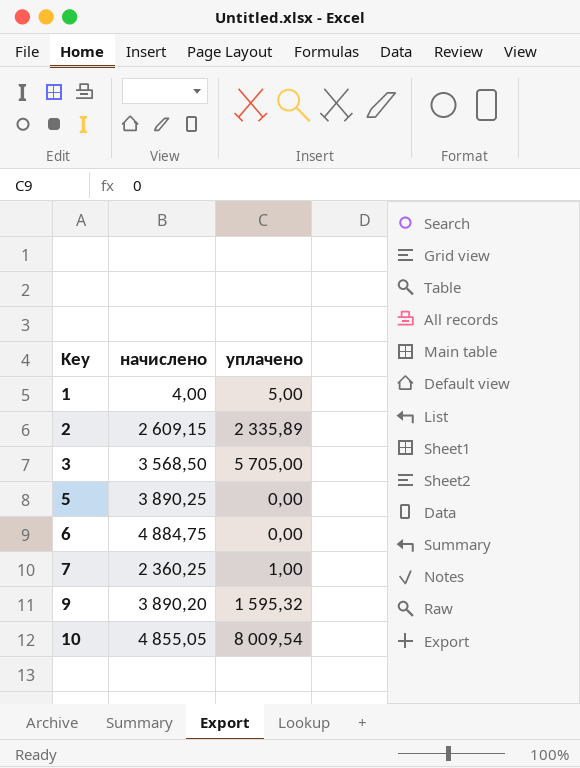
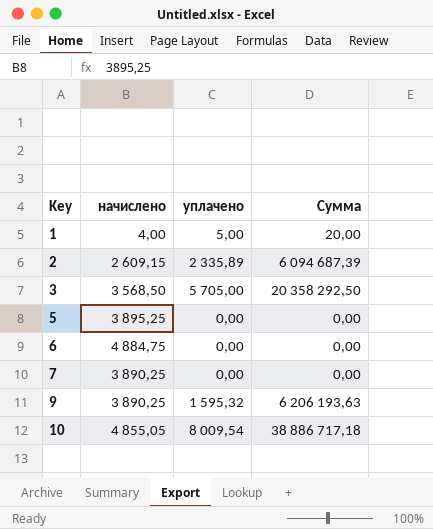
column Сумма | formula: none -> [начислено] * [уплачено]
5 | начислено: 3 890,25 -> 3 895,25
7 | начислено: 2 360,25 -> 3 890,25
7 | уплачено: 1,00 -> 0,00
9 | начислено: 3 890,20 -> 3 890,25

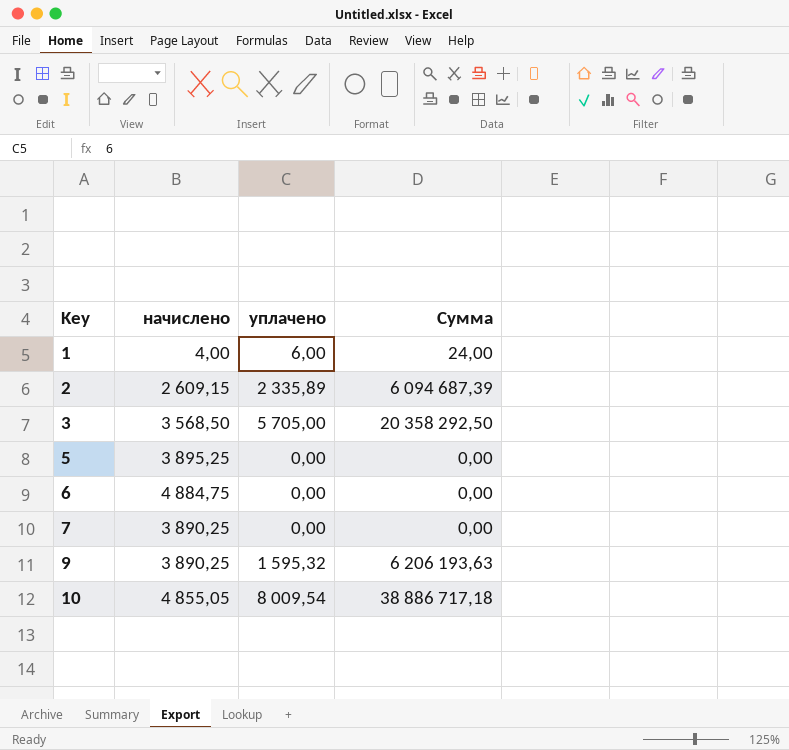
1 | уплачено: 5,00 -> 6,00
1 | Сумма: 20,00 -> 24,00

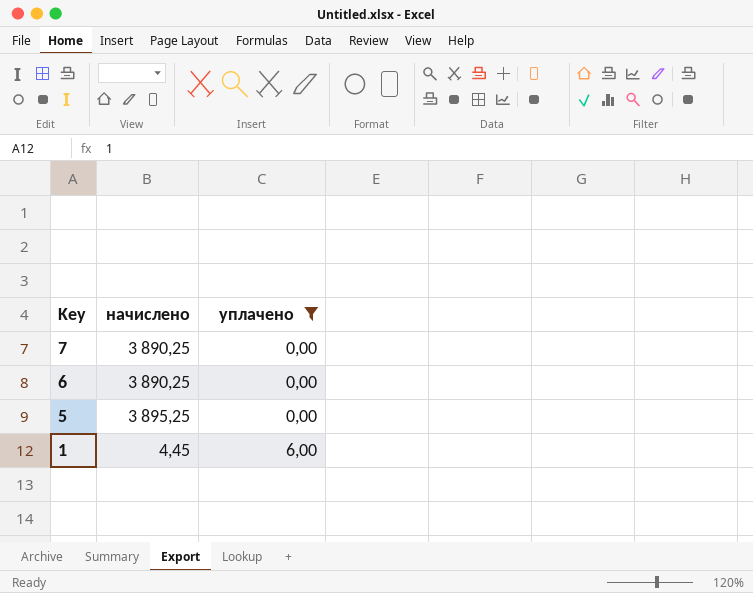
filter: none -> уплачено <= 6,00
row order: Key ascending -> Key descending
column Сумма | formula: [начислено] * [уплачено] -> none
6 | начислено: 4 884,75 -> 3 890,25
1 | начислено: 4,00 -> 4,45

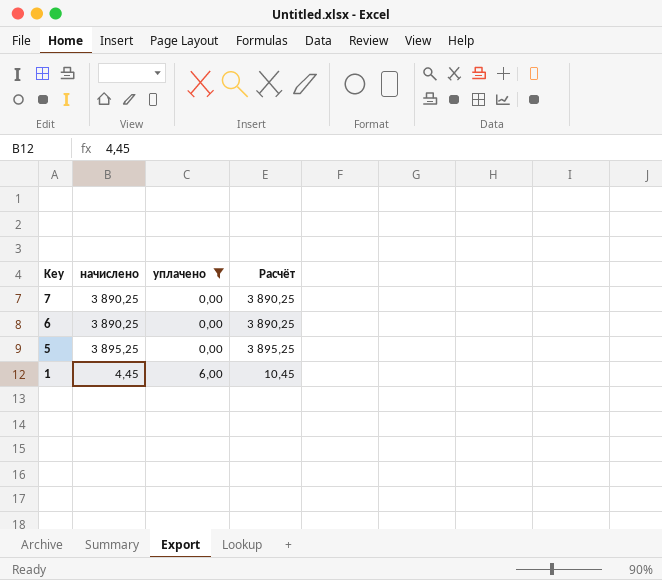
column Расчёт | formula: none -> [начислено] + [уплачено]

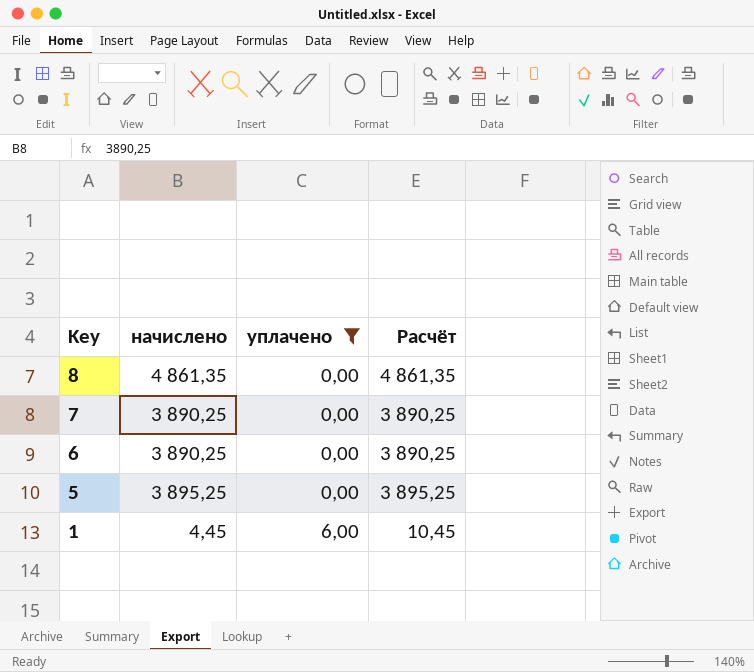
row 8: none -> 4 861,35 | 0,00 | 4 861,35

